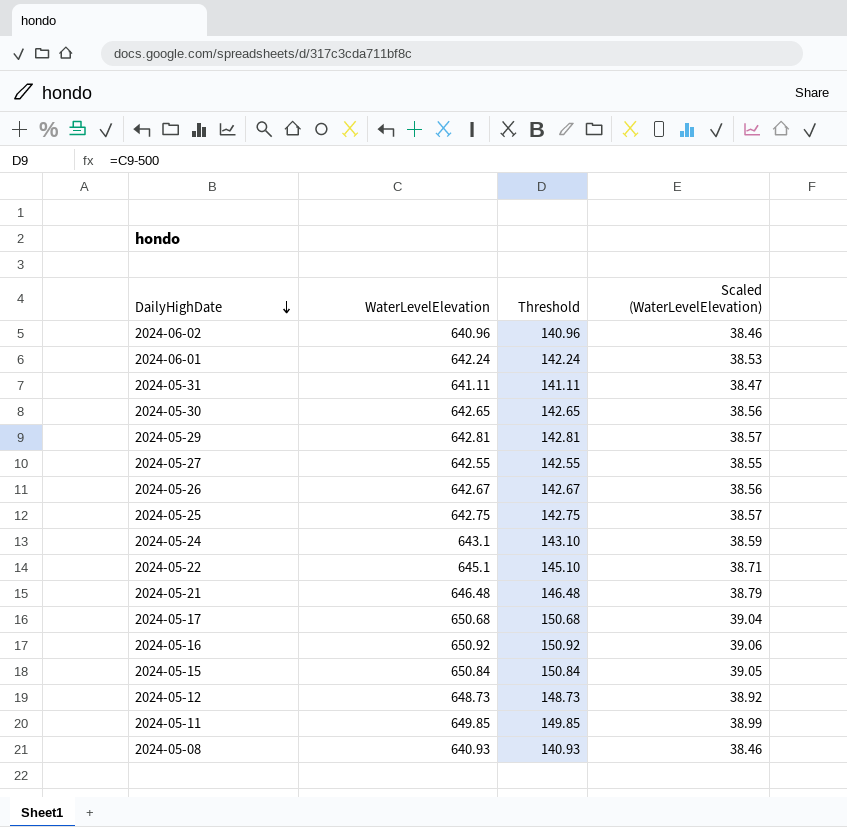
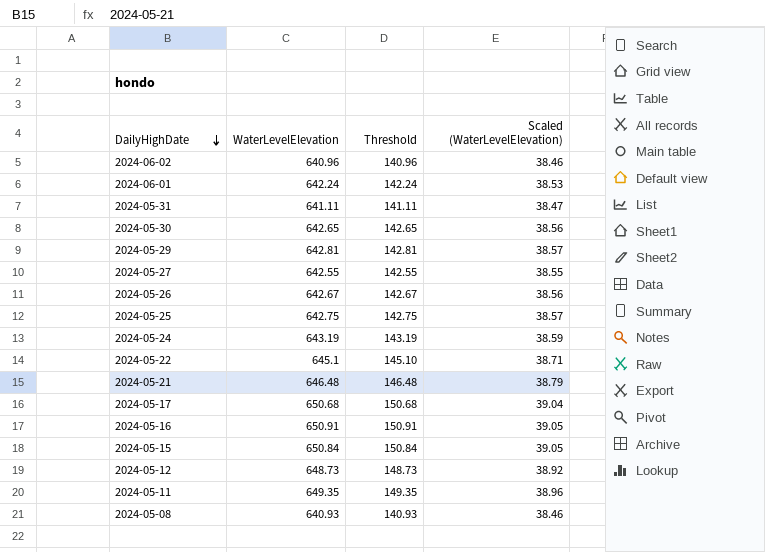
2024-05-24 | WaterLevelElevation: 643.1 -> 643.19
2024-05-24 | Threshold: 143.10 -> 143.19
2024-05-16 | WaterLevelElevation: 650.92 -> 650.91
2024-05-16 | Threshold: 150.92 -> 150.91
2024-05-16 | Scaled (WaterLevelElevation): 39.06 -> 39.05
2024-05-11 | WaterLevelElevation: 649.85 -> 649.35
2024-05-11 | Threshold: 149.85 -> 149.35
2024-05-11 | Scaled (WaterLevelElevation): 38.99 -> 38.96

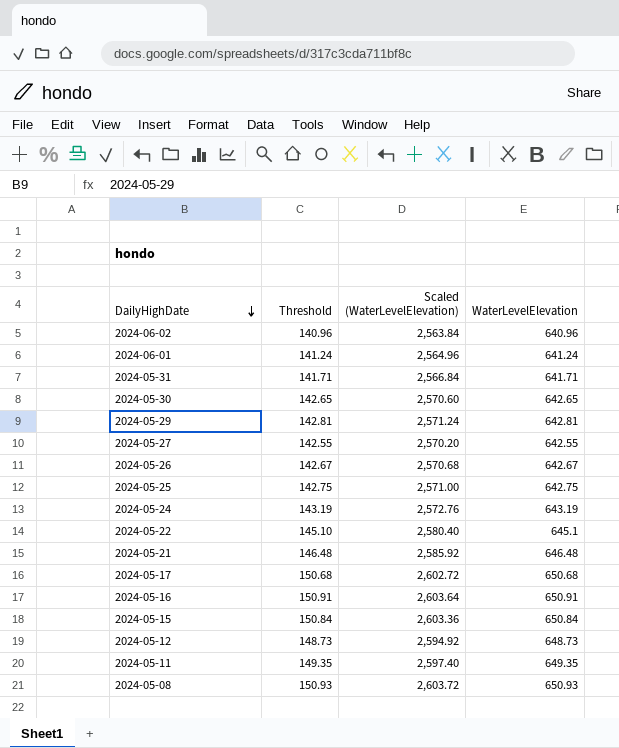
column Scaled (WaterLevelElevation) | formula: [WaterLevelElevation] * 0.06 -> [WaterLevelElevation] * 4
column WaterLevelElevation | position: 2 -> 4
2024-06-01 | Threshold: 142.24 -> 141.24
2024-06-01 | WaterLevelElevation: 642.24 -> 641.24
2024-05-31 | Threshold: 141.11 -> 141.71
2024-05-31 | WaterLevelElevation: 641.11 -> 641.71
2024-05-08 | Threshold: 140.93 -> 150.93
2024-05-08 | WaterLevelElevation: 640.93 -> 650.93

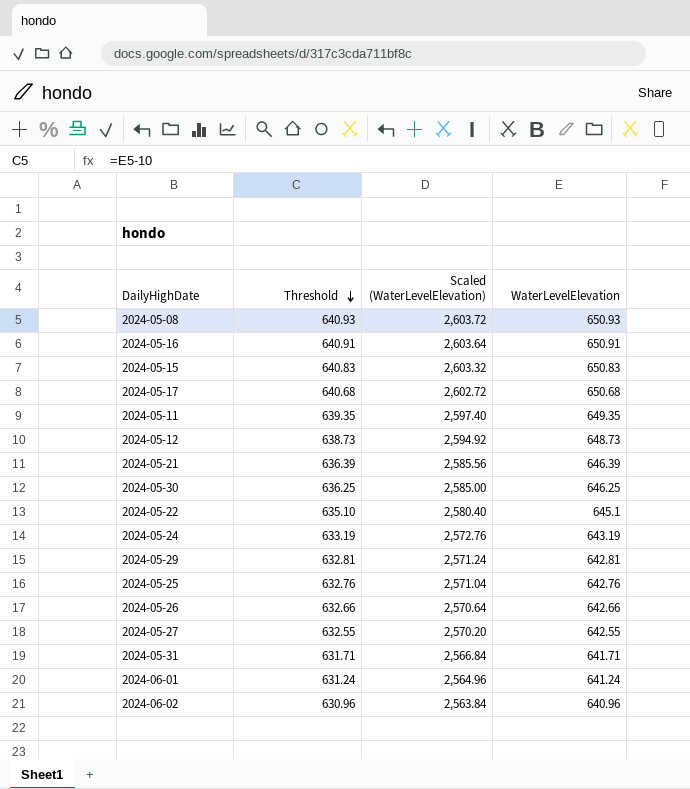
row order: DailyHighDate descending -> Threshold descending
column Threshold | formula: [WaterLevelElevation] - 500 -> [WaterLevelElevation] - 10
2024-05-15 | Scaled (WaterLevelElevation): 2,603.36 -> 2,603.32
2024-05-15 | WaterLevelElevation: 650.84 -> 650.83
2024-05-21 | Scaled (WaterLevelElevation): 2,585.92 -> 2,585.56
2024-05-21 | WaterLevelElevation: 646.48 -> 646.39
2024-05-30 | Scaled (WaterLevelElevation): 2,570.60 -> 2,585.00
2024-05-30 | WaterLevelElevation: 642.65 -> 646.25
2024-05-25 | Scaled (WaterLevelElevation): 2,571.00 -> 2,571.04
2024-05-25 | WaterLevelElevation: 642.75 -> 642.76
2024-05-26 | Scaled (WaterLevelElevation): 2,570.68 -> 2,570.64
2024-05-26 | WaterLevelElevation: 642.67 -> 642.66

